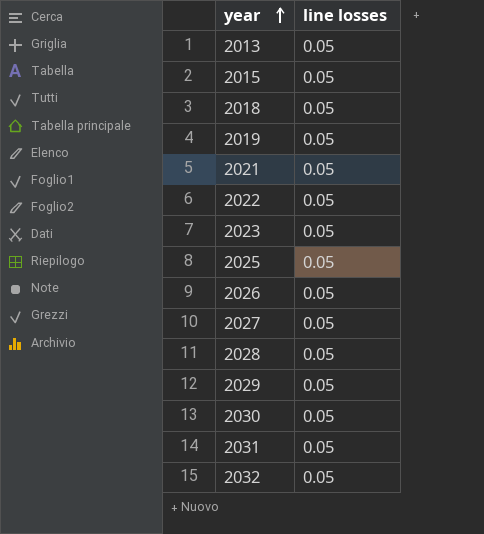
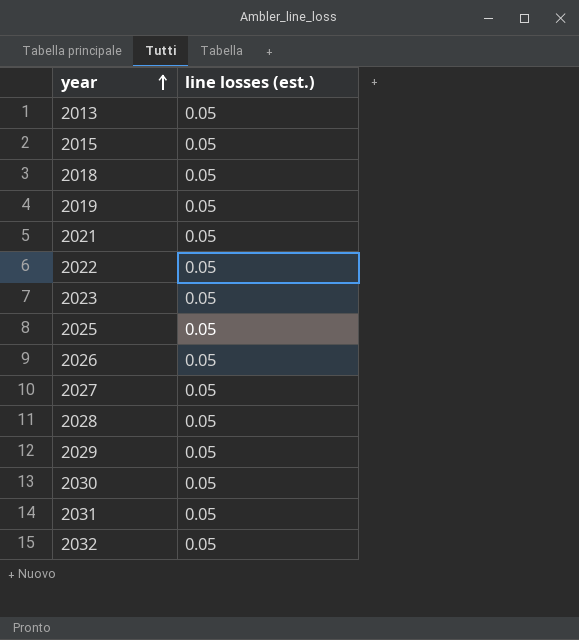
column name: line losses -> line losses (est.)

